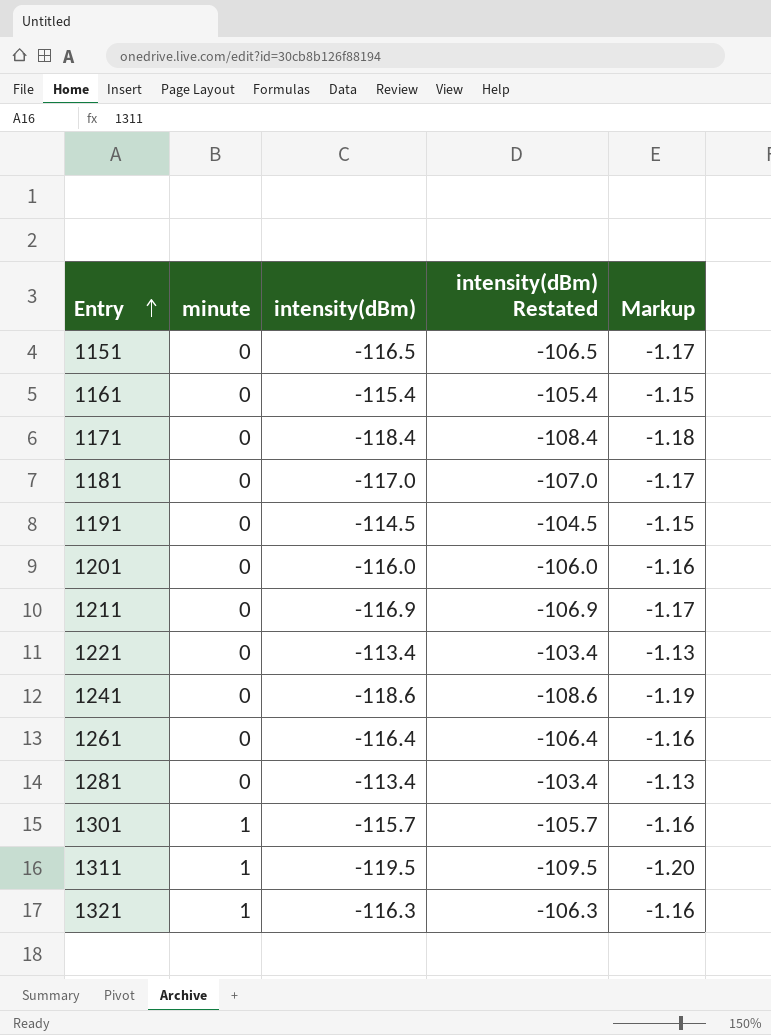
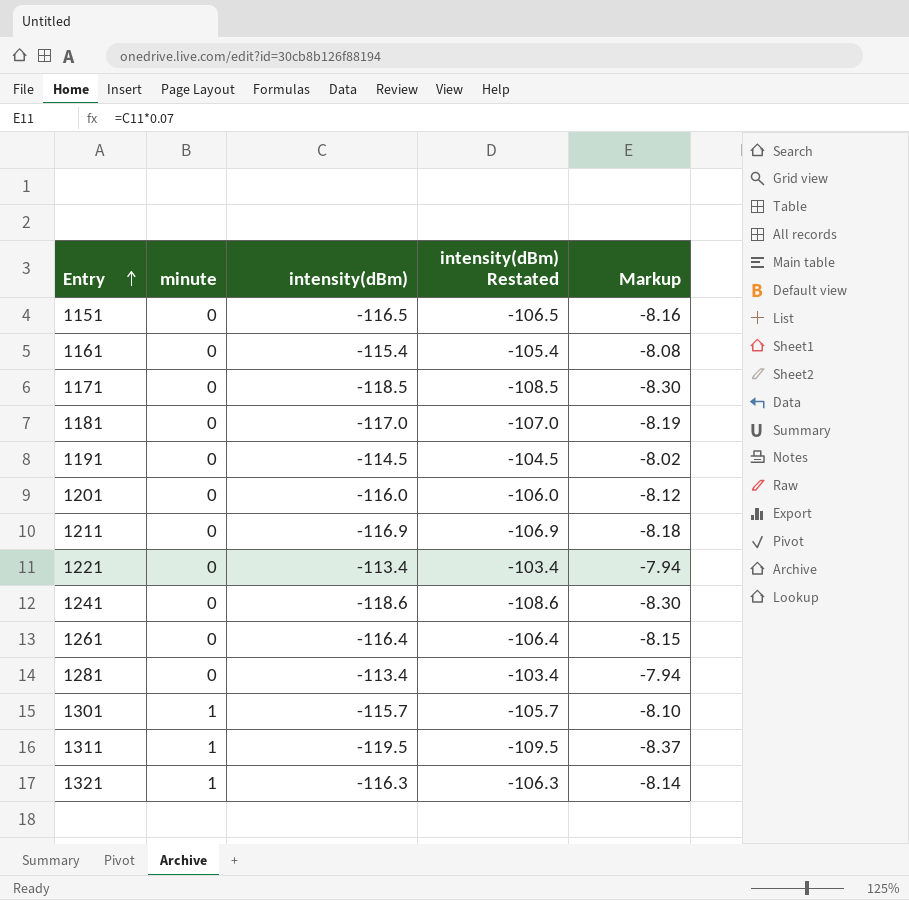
column Markup | formula: [intensity(dBm)] * 0.01 -> [intensity(dBm)] * 0.07
1171 | intensity(dBm): -118.4 -> -118.5
1171 | intensity(dBm) Restated: -108.4 -> -108.5

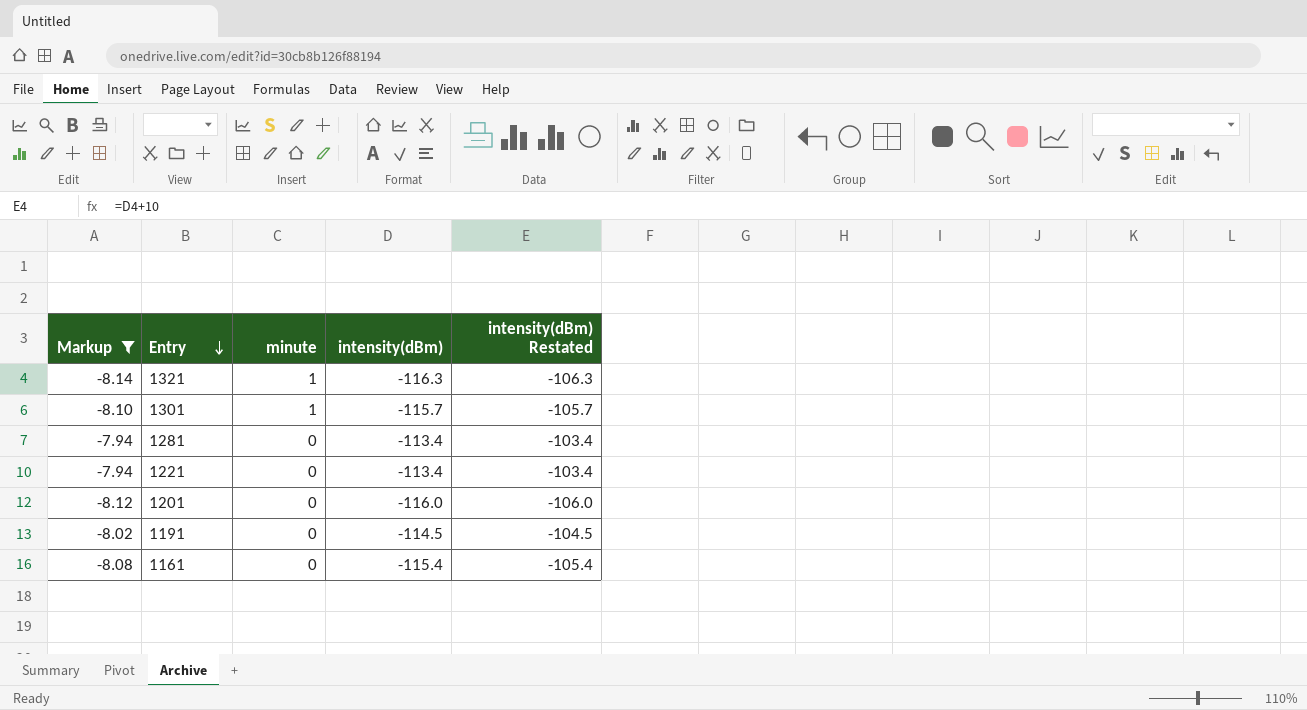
filter: none -> Markup >= -8.14
row order: Entry ascending -> Entry descending
column Markup | position: 5 -> 1

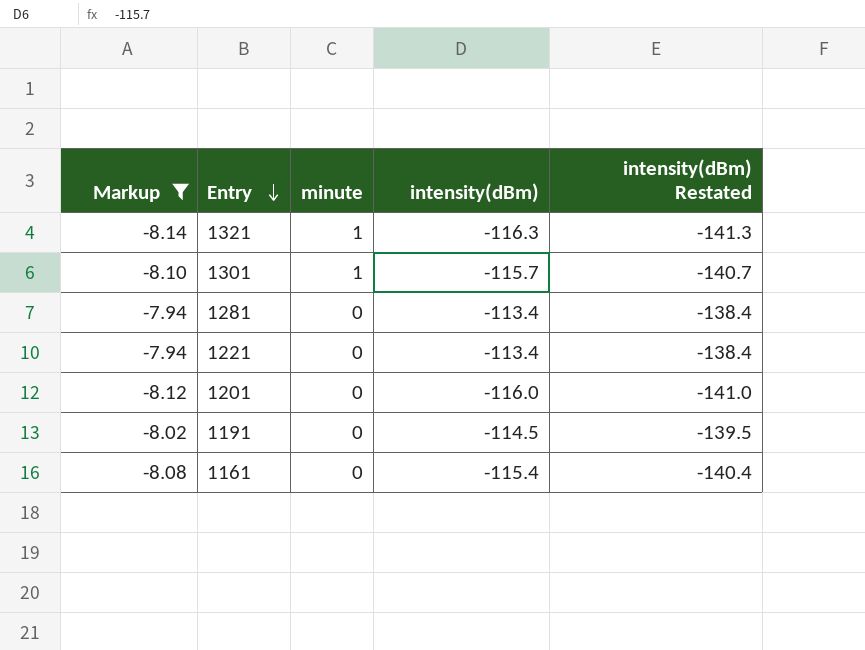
column intensity(dBm) Restated | formula: [intensity(dBm)] + 10 -> [intensity(dBm)] - 25

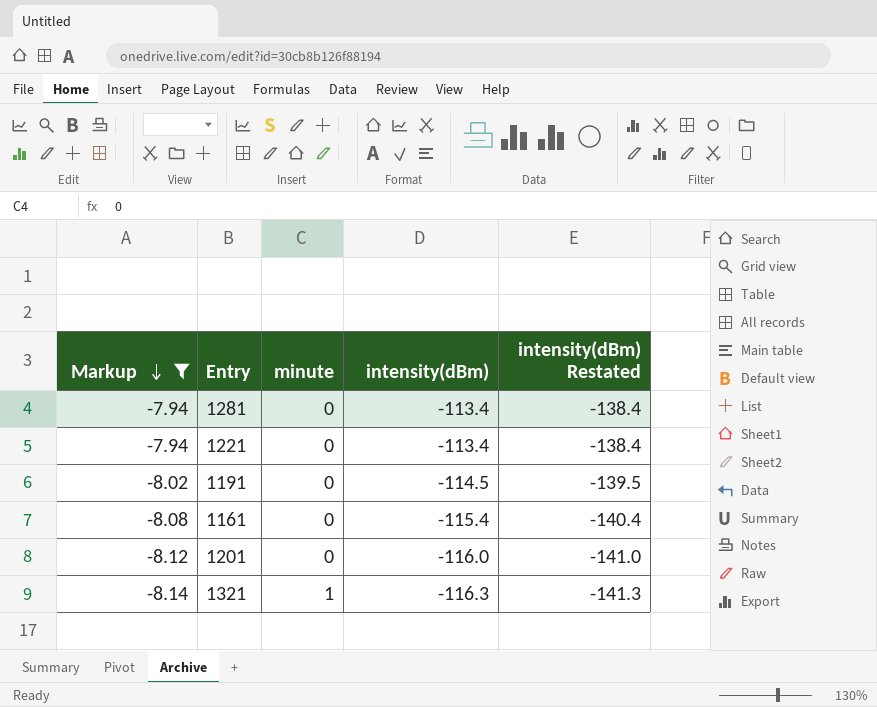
row order: Entry descending -> Markup descending
row 1301: -8.10 | 1 | -115.7 | -140.7 -> none

